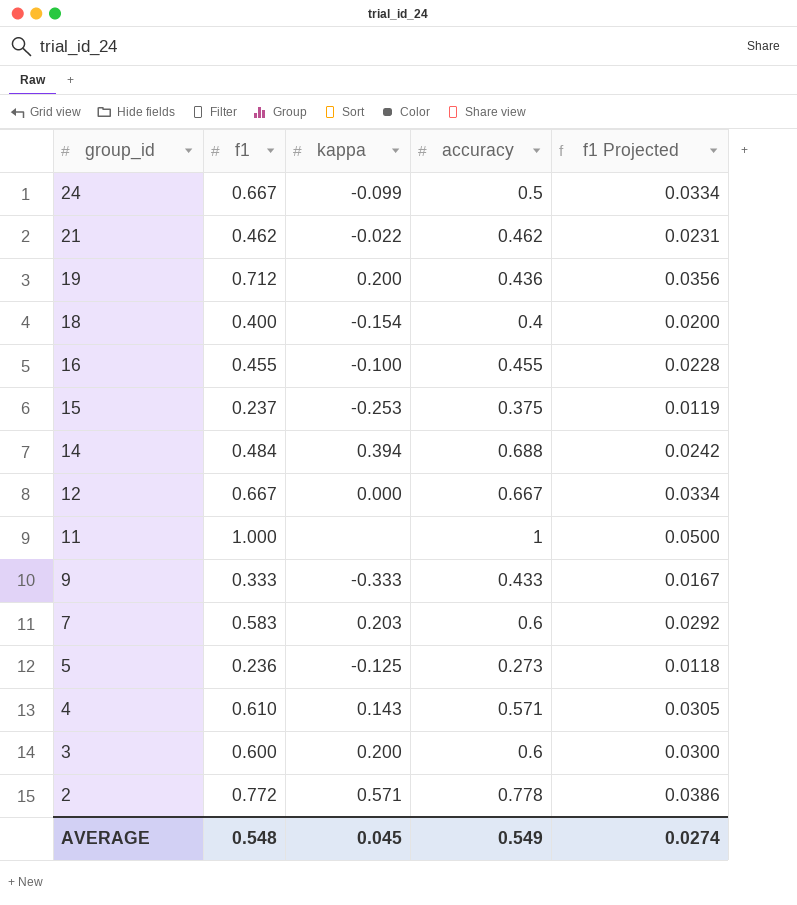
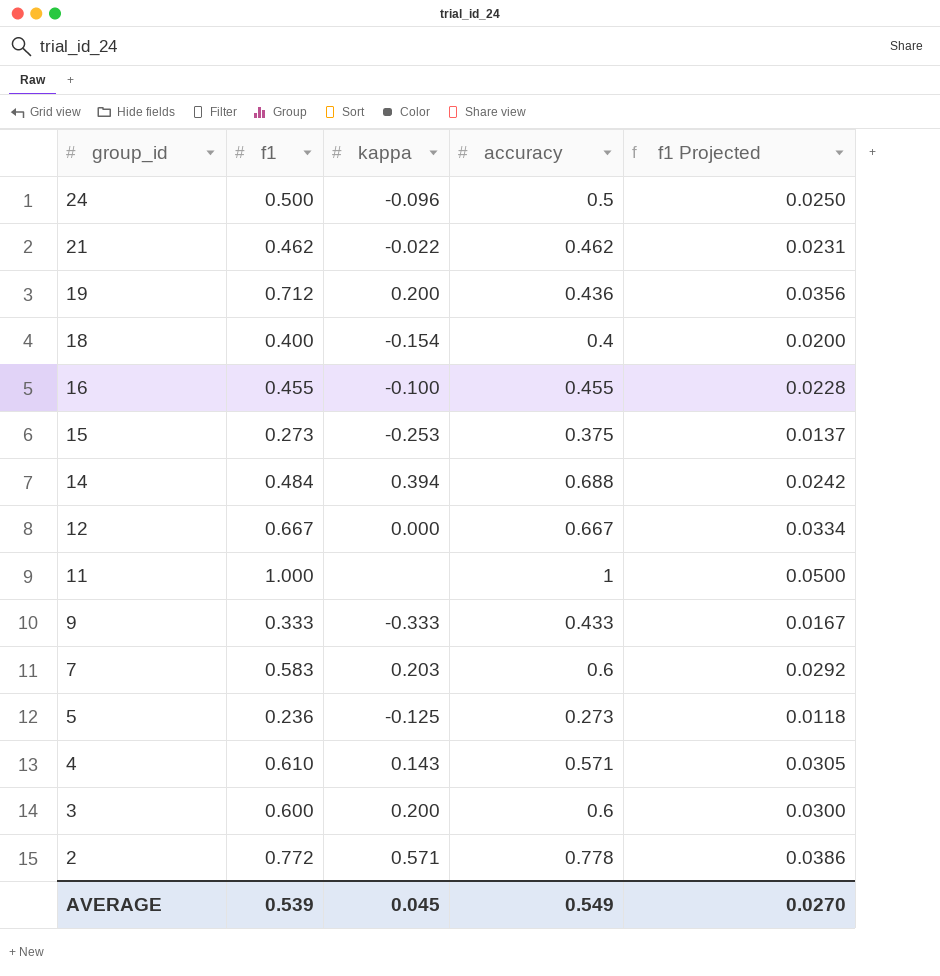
24 | f1: 0.667 -> 0.500
24 | kappa: -0.099 -> -0.096
24 | f1 Projected: 0.0334 -> 0.0250
15 | f1: 0.237 -> 0.273
15 | f1 Projected: 0.0119 -> 0.0137
AVERAGE | f1: 0.548 -> 0.539
AVERAGE | f1 Projected: 0.0274 -> 0.0270

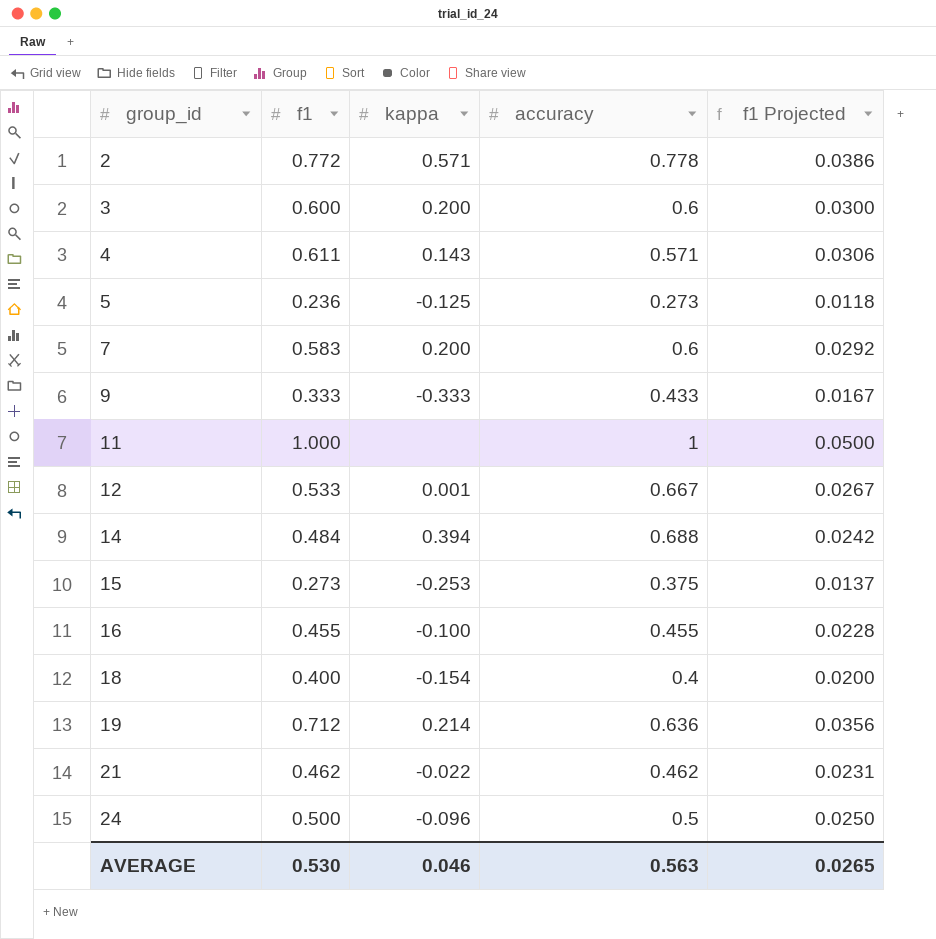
row order: group_id descending -> group_id ascending
4 | f1: 0.610 -> 0.611
4 | f1 Projected: 0.0305 -> 0.0306
7 | kappa: 0.203 -> 0.200
12 | f1: 0.667 -> 0.533
12 | kappa: 0.000 -> 0.001
12 | f1 Projected: 0.0334 -> 0.0267
19 | kappa: 0.200 -> 0.214
19 | accuracy: 0.436 -> 0.636
AVERAGE | f1: 0.539 -> 0.530
AVERAGE | kappa: 0.045 -> 0.046
AVERAGE | accuracy: 0.549 -> 0.563
AVERAGE | f1 Projected: 0.0270 -> 0.0265

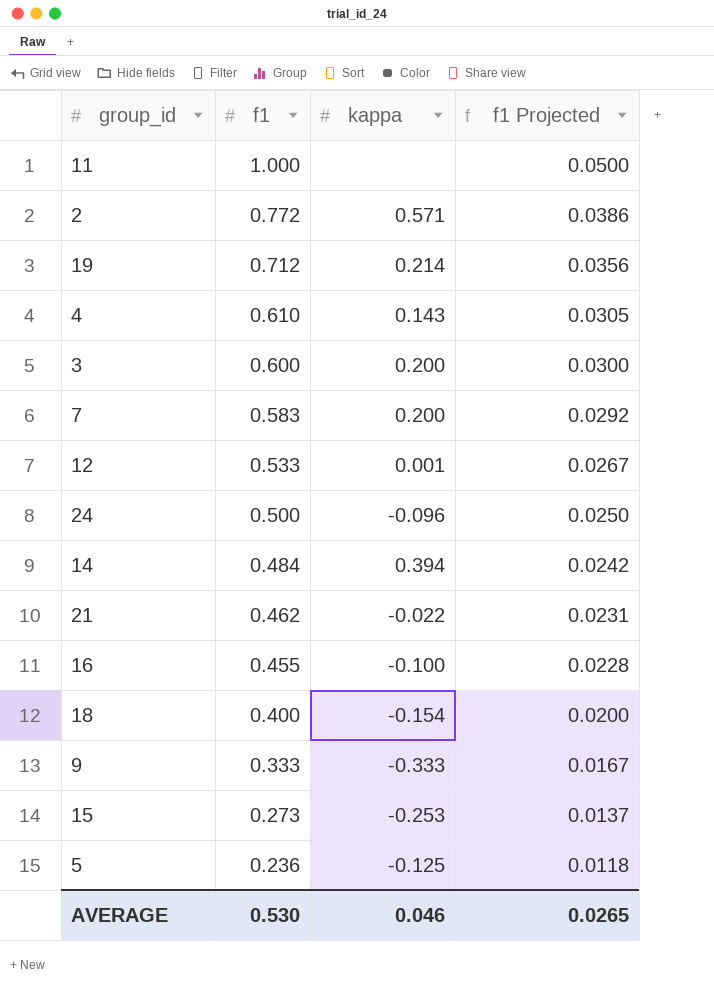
row order: group_id ascending -> f1 descending
column accuracy | position: 4 -> none
4 | f1: 0.611 -> 0.610
4 | f1 Projected: 0.0306 -> 0.0305

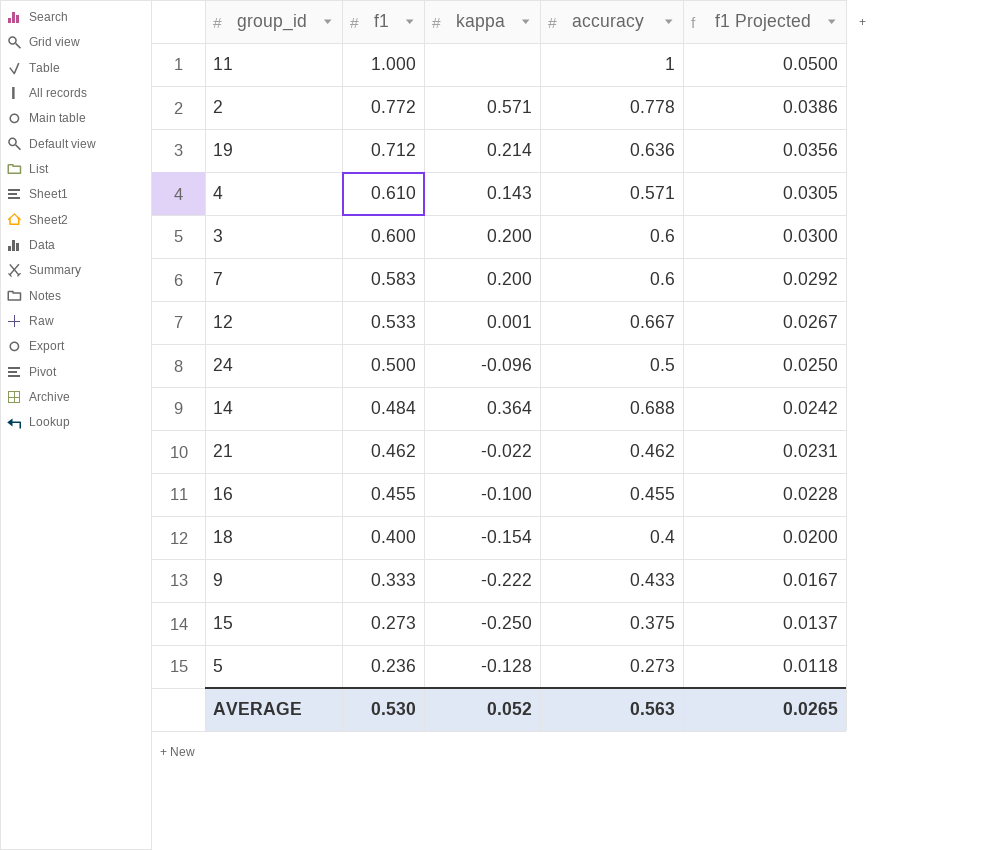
column accuracy | position: none -> 4
14 | kappa: 0.394 -> 0.364
9 | kappa: -0.333 -> -0.222
15 | kappa: -0.253 -> -0.250
5 | kappa: -0.125 -> -0.128
AVERAGE | kappa: 0.046 -> 0.052

